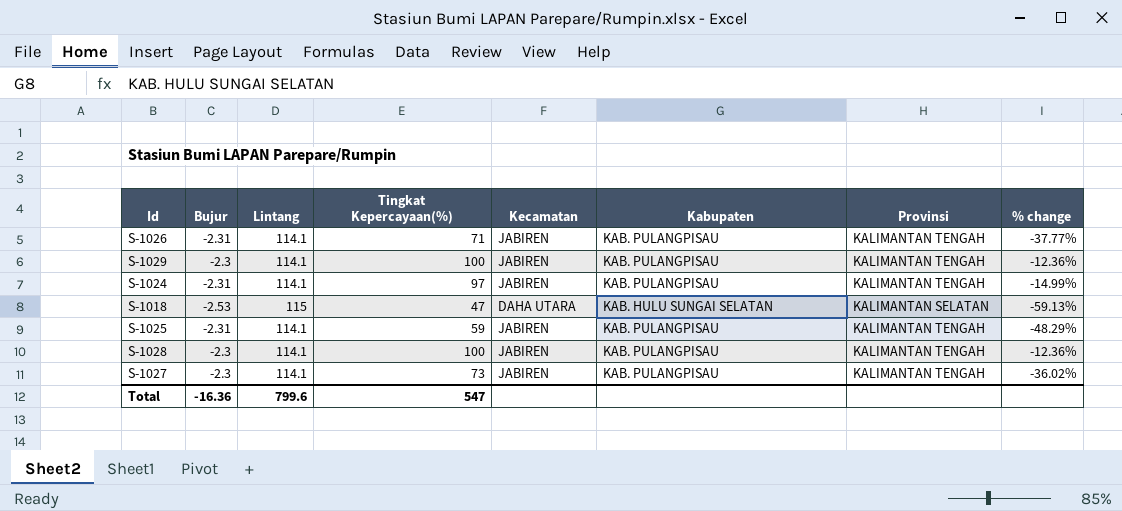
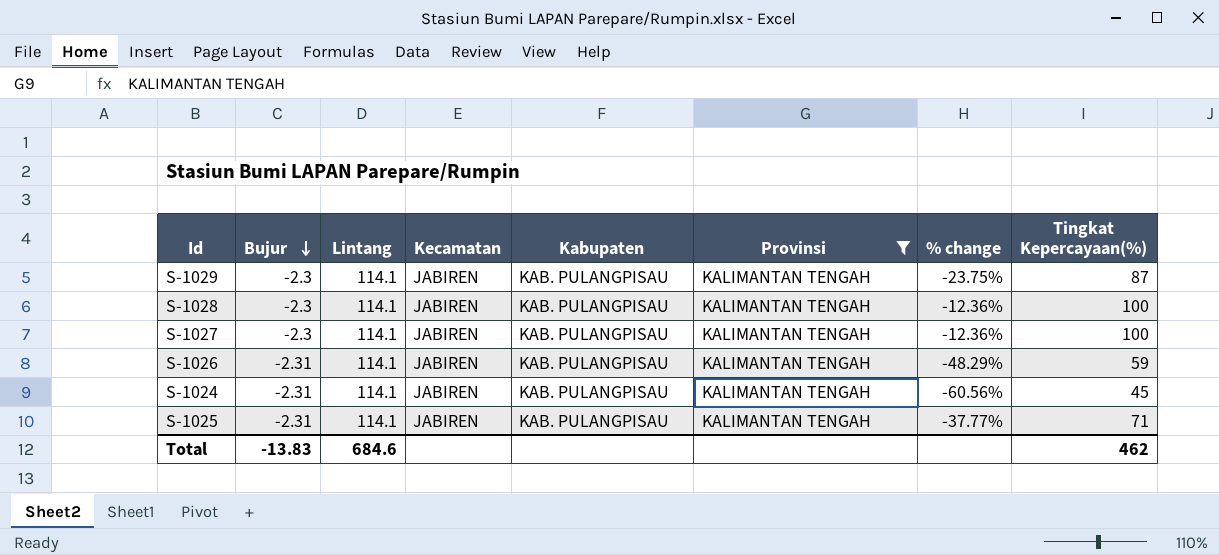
filter: none -> Provinsi = KALIMANTAN TENGAH
row order: none -> Bujur descending
column Tingkat Kepercayaan(%) | position: 4 -> 8
S-1029 | % change: -12.36% -> -23.75%
S-1029 | Tingkat Kepercayaan(%): 100 -> 87
S-1027 | % change: -36.02% -> -12.36%
S-1027 | Tingkat Kepercayaan(%): 73 -> 100
S-1026 | % change: -37.77% -> -48.29%
S-1026 | Tingkat Kepercayaan(%): 71 -> 59
S-1024 | % change: -14.99% -> -60.56%
S-1024 | Tingkat Kepercayaan(%): 97 -> 45
S-1025 | % change: -48.29% -> -37.77%
S-1025 | Tingkat Kepercayaan(%): 59 -> 71
Total | Bujur: -16.36 -> -13.83
Total | Lintang: 799.6 -> 684.6
Total | Tingkat Kepercayaan(%): 547 -> 462

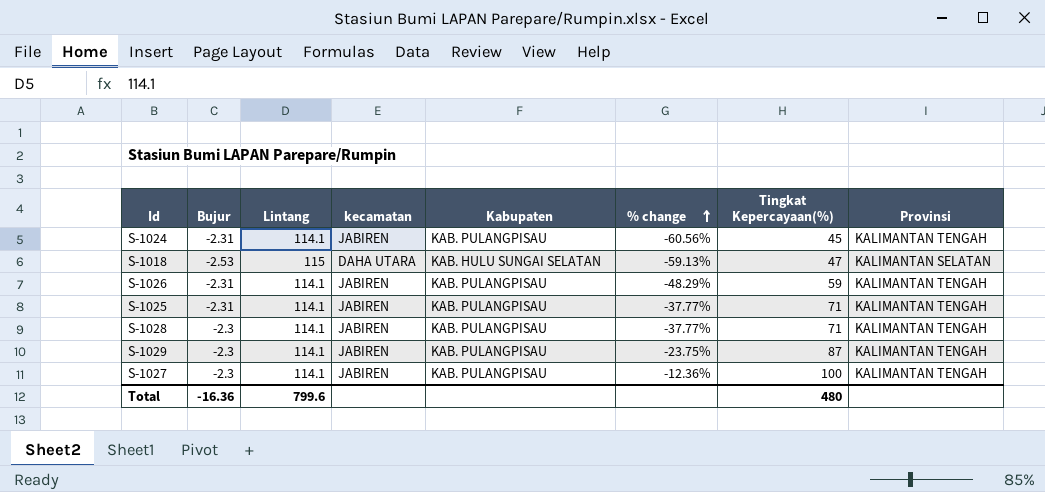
filter: Provinsi = KALIMANTAN TENGAH -> none
row order: Bujur descending -> % change ascending
column name: Kecamatan -> kecamatan
column Provinsi | position: 6 -> 8
S-1028 | % change: -12.36% -> -37.77%
S-1028 | Tingkat Kepercayaan(%): 100 -> 71
Total | Bujur: -13.83 -> -16.36
Total | Lintang: 684.6 -> 799.6
Total | Tingkat Kepercayaan(%): 462 -> 480

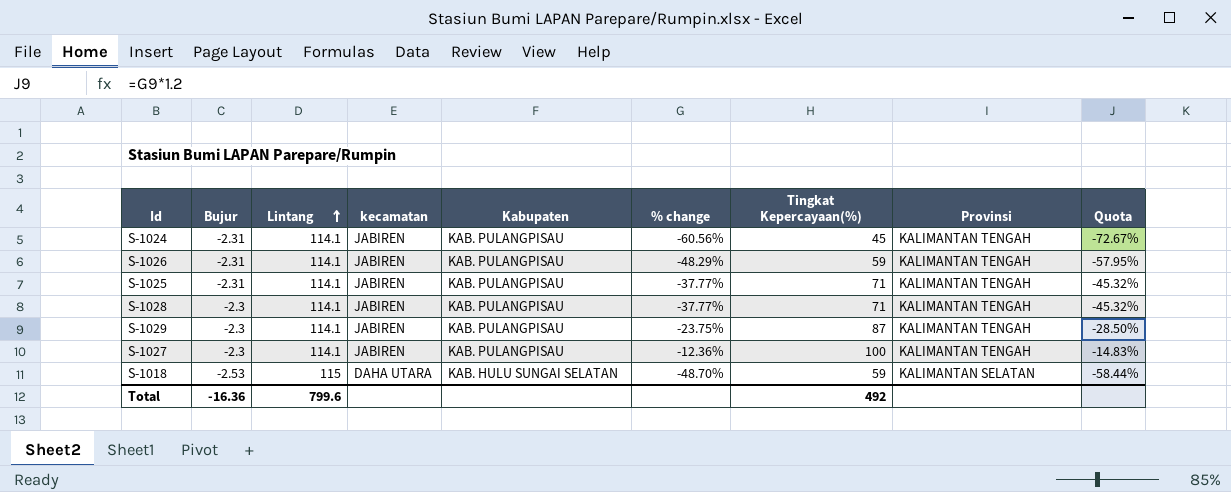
row order: % change ascending -> Lintang ascending
column Quota | formula: none -> [% change] * 1.2
S-1018 | % change: -59.13% -> -48.70%
S-1018 | Tingkat Kepercayaan(%): 47 -> 59
Total | Tingkat Kepercayaan(%): 480 -> 492

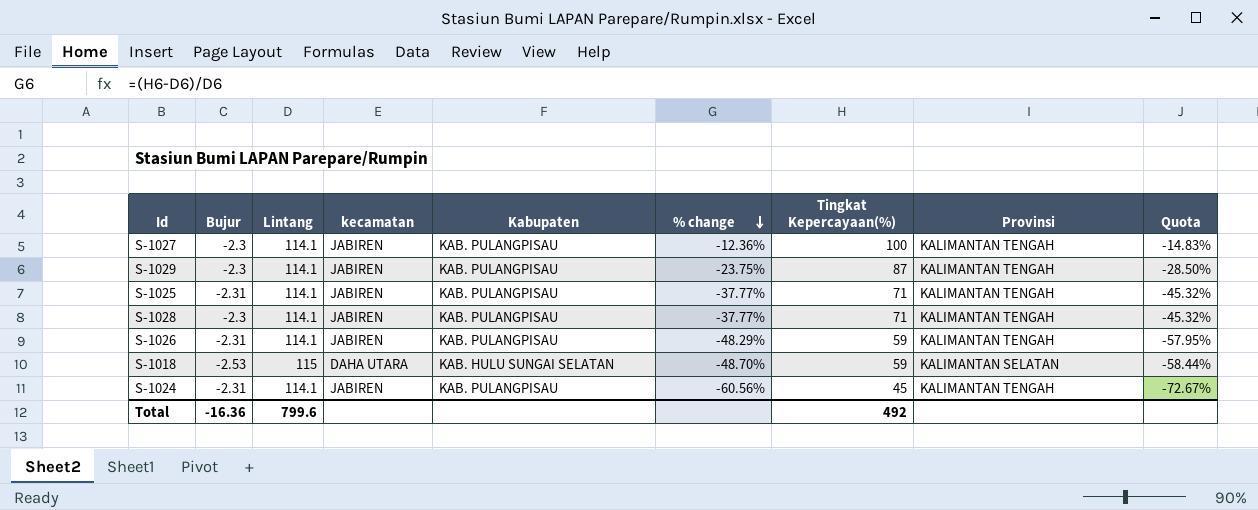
row order: Lintang ascending -> % change descending

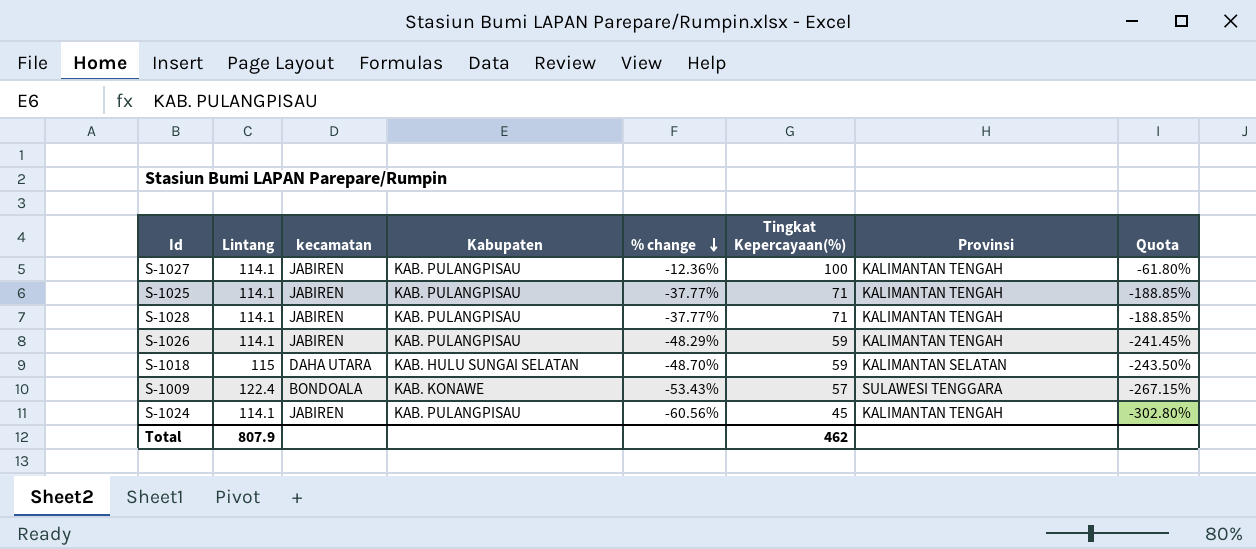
column Bujur | position: 2 -> none
column Quota | formula: [% change] * 1.2 -> [% change] * 5
row S-1029: -2.3 | 114.1 | JABIREN | KAB. PULANGPISAU | -23.75% | 87 | KALIMANTAN TENGAH | -28.50% -> none
row S-1009: none -> 122.4 | BONDOALA | KAB. KONAWE | -53.43% | 57 | SULAWESI TENGGARA | -267.15%
Total | Lintang: 799.6 -> 807.9
Total | Tingkat Kepercayaan(%): 492 -> 462

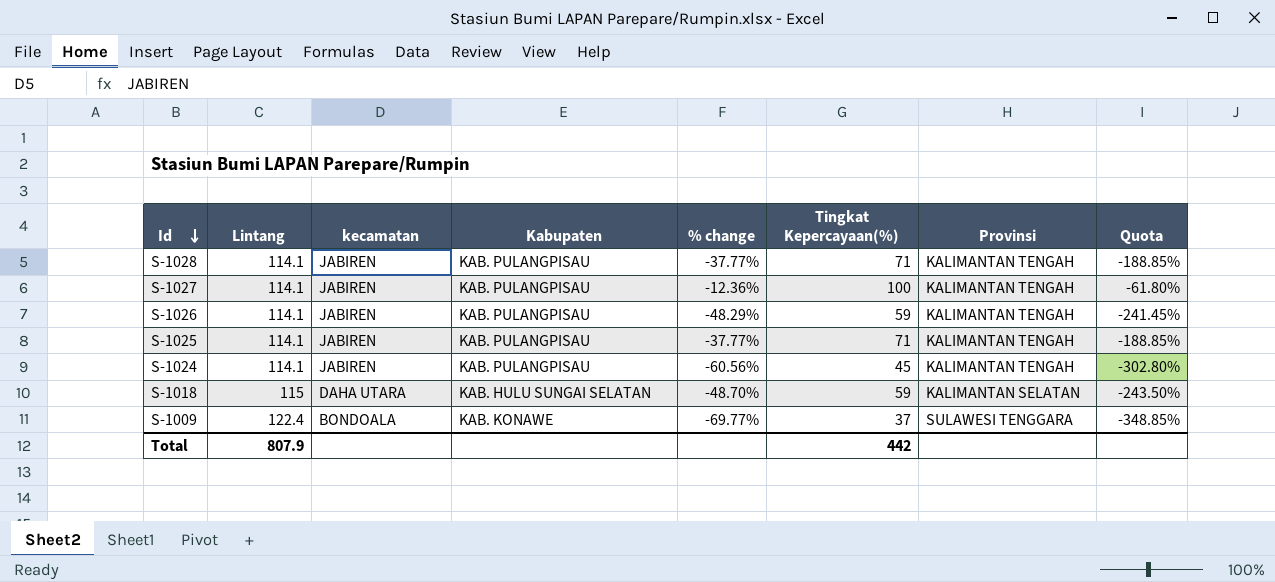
row order: % change descending -> Id descending
S-1009 | % change: -53.43% -> -69.77%
S-1009 | Tingkat Kepercayaan(%): 57 -> 37
S-1009 | Quota: -267.15% -> -348.85%
Total | Tingkat Kepercayaan(%): 462 -> 442

